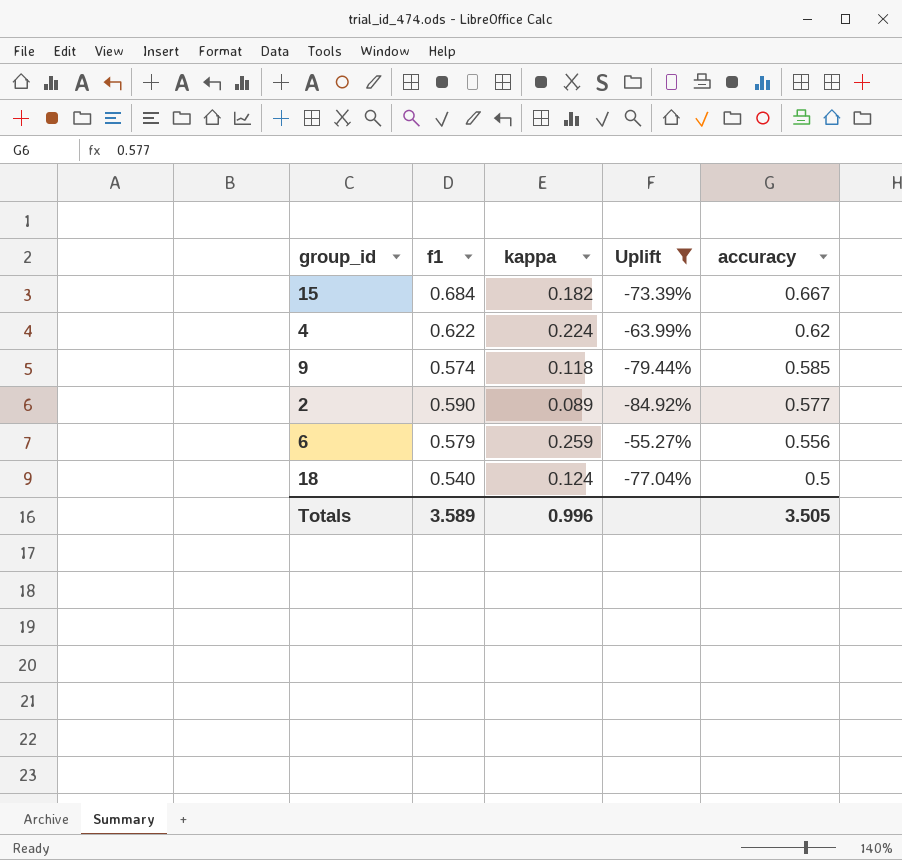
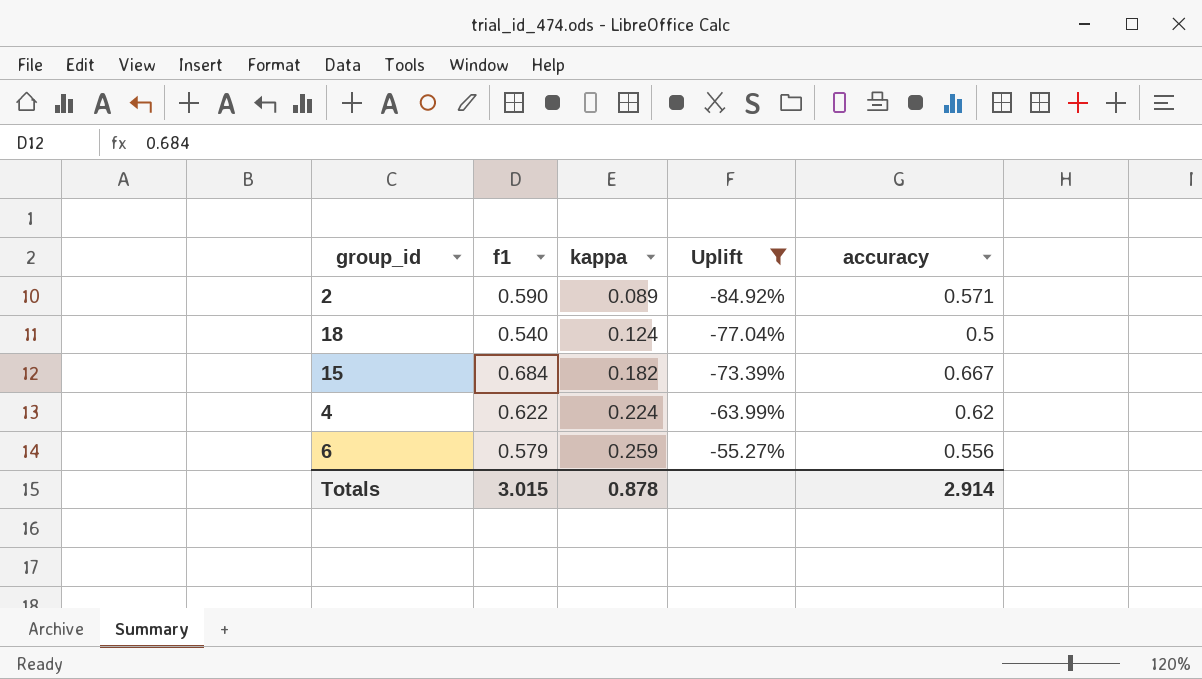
row order: accuracy descending -> kappa ascending
row 9: 0.574 | 0.118 | -79.44% | 0.585 -> none
2 | accuracy: 0.577 -> 0.571
Totals | f1: 3.589 -> 3.015
Totals | kappa: 0.996 -> 0.878
Totals | accuracy: 3.505 -> 2.914

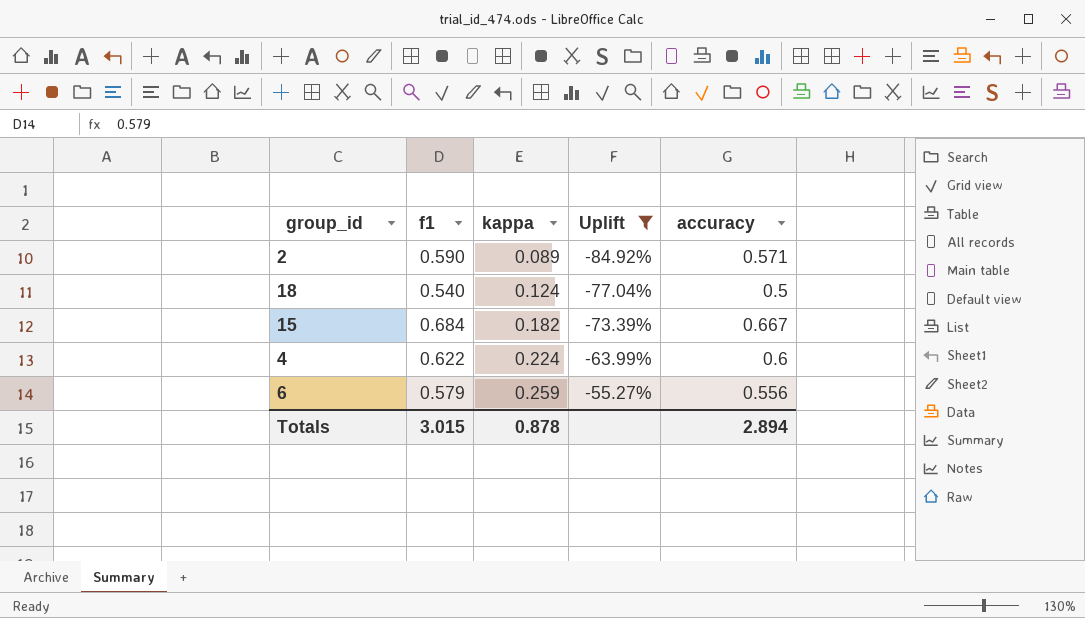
4 | accuracy: 0.62 -> 0.6
Totals | accuracy: 2.914 -> 2.894

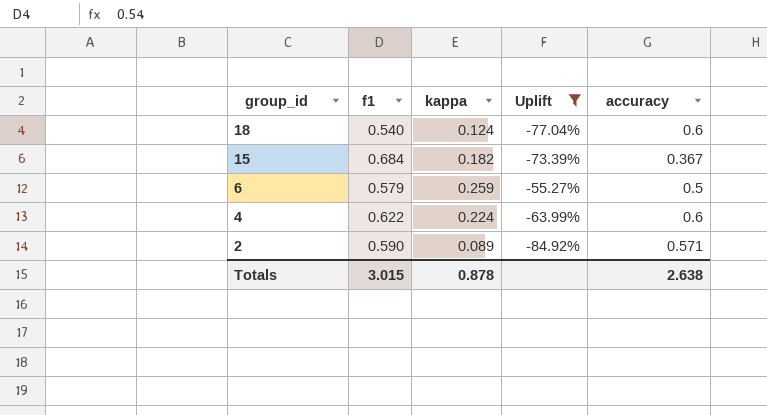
row order: kappa ascending -> group_id descending
18 | accuracy: 0.5 -> 0.6
15 | accuracy: 0.667 -> 0.367
6 | accuracy: 0.556 -> 0.5
Totals | accuracy: 2.894 -> 2.638

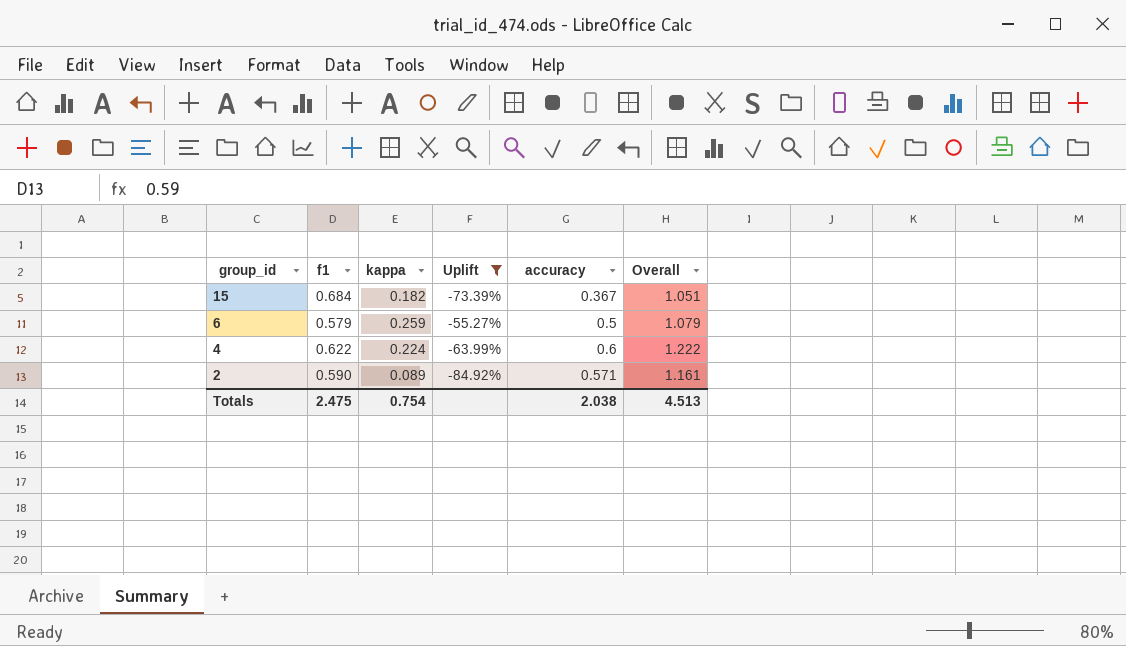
column Overall | formula: none -> [f1] + [accuracy]
row 18: 0.540 | 0.124 | -77.04% | 0.6 -> none
Totals | f1: 3.015 -> 2.475
Totals | kappa: 0.878 -> 0.754
Totals | accuracy: 2.638 -> 2.038

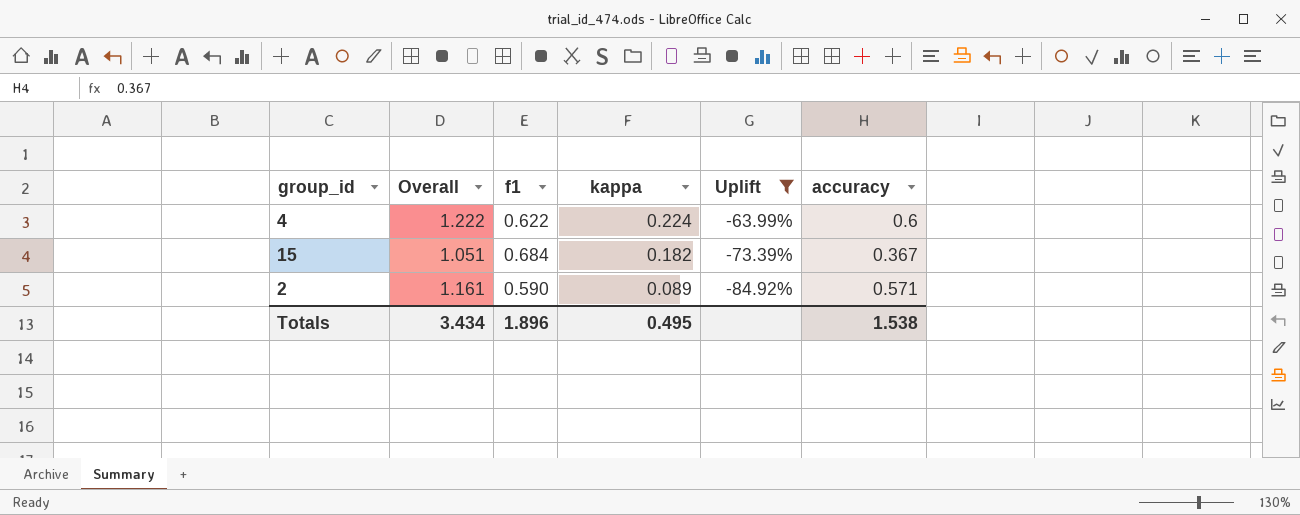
row order: group_id descending -> kappa descending
column Overall | position: 6 -> 2
row 6: 0.579 | 0.259 | -55.27% | 0.5 | 1.079 -> none
Totals | Overall: 4.513 -> 3.434
Totals | f1: 2.475 -> 1.896
Totals | kappa: 0.754 -> 0.495
Totals | accuracy: 2.038 -> 1.538

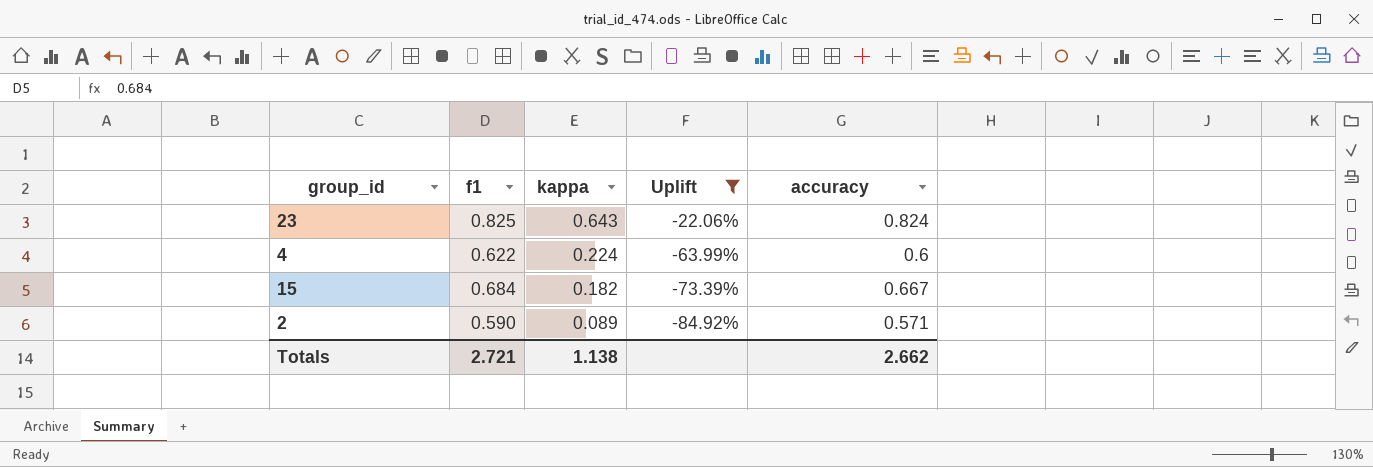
column Overall | formula: [f1] + [accuracy] -> none
row 23: none -> 0.825 | 0.643 | -22.06% | 0.824
15 | accuracy: 0.367 -> 0.667
Totals | f1: 1.896 -> 2.721
Totals | kappa: 0.495 -> 1.138
Totals | accuracy: 1.538 -> 2.662

